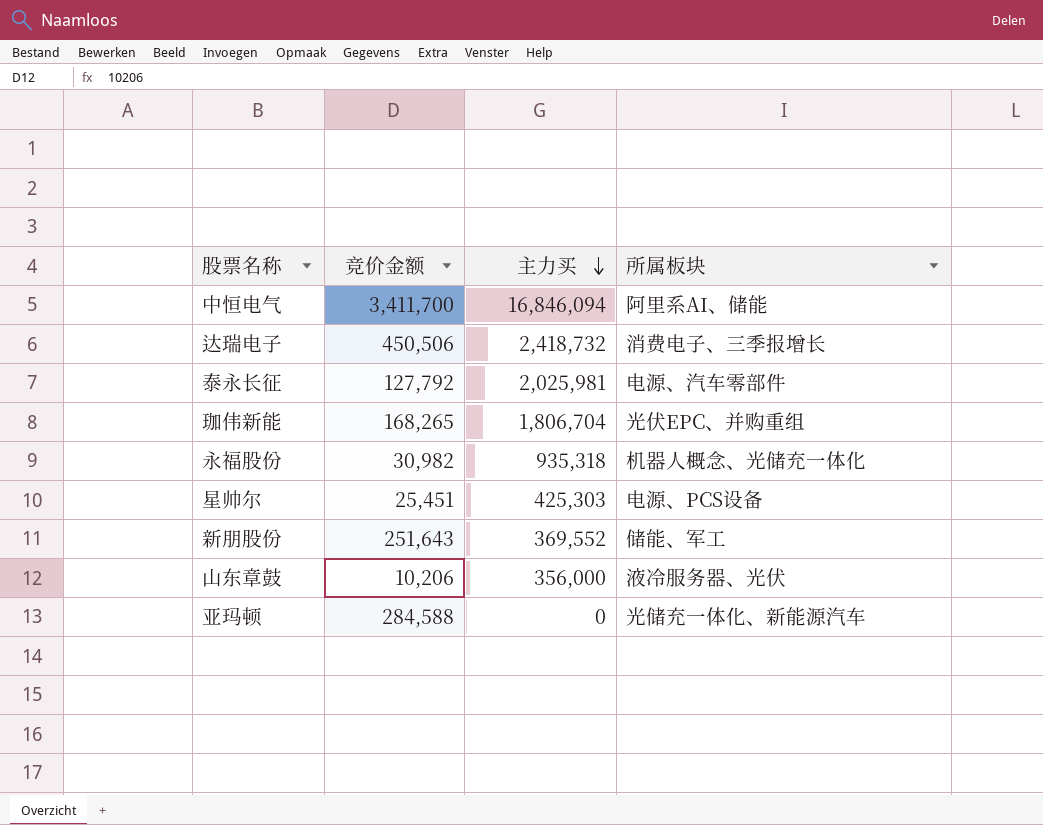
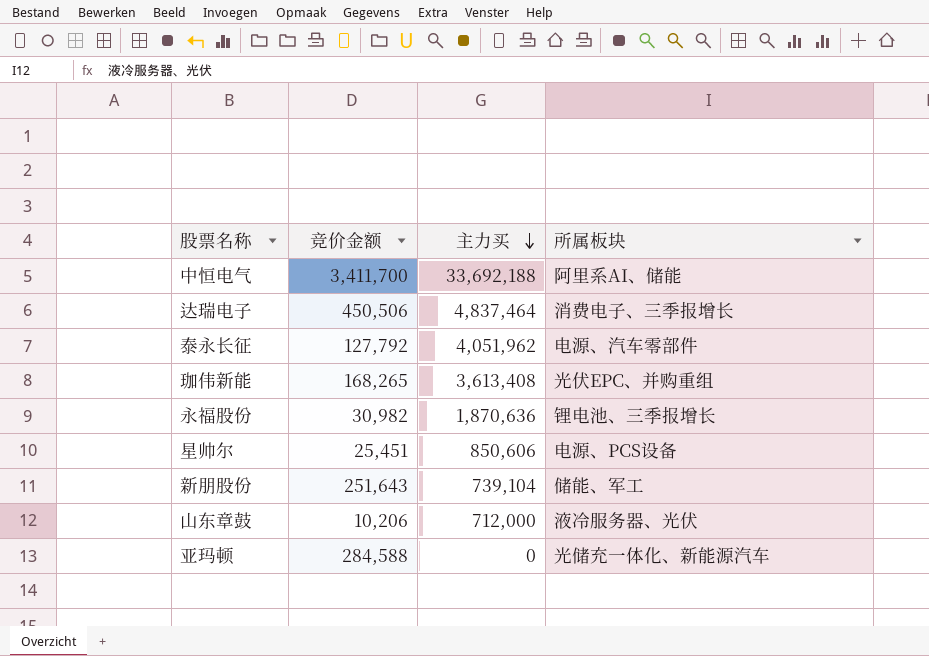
中恒电气 | 主力买: 16,846,094 -> 33,692,188
达瑞电子 | 主力买: 2,418,732 -> 4,837,464
泰永长征 | 主力买: 2,025,981 -> 4,051,962
珈伟新能 | 主力买: 1,806,704 -> 3,613,408
永福股份 | 主力买: 935,318 -> 1,870,636
永福股份 | 所属板块: 机器人概念、光储充一体化 -> 锂电池、三季报增长
星帅尔 | 主力买: 425,303 -> 850,606
新朋股份 | 主力买: 369,552 -> 739,104
山东章鼓 | 主力买: 356,000 -> 712,000

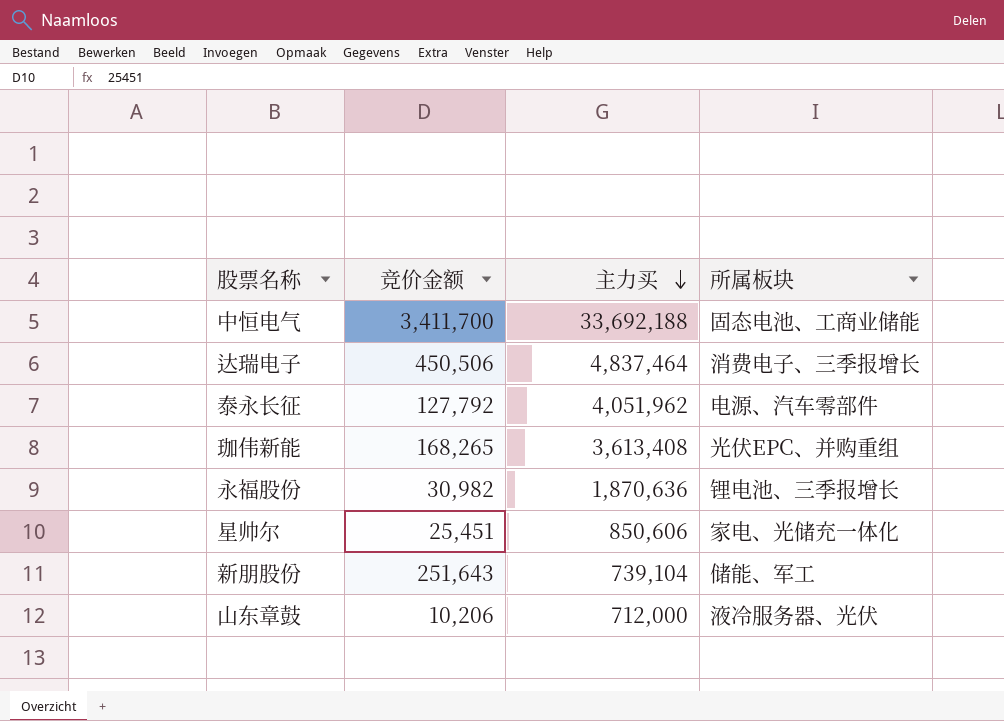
row 亚玛顿: 284,588 | 0 | 光储充一体化、新能源汽车 -> none
中恒电气 | 所属板块: 阿里系AI、储能 -> 固态电池、工商业储能
星帅尔 | 所属板块: 电源、PCS设备 -> 家电、光储充一体化

